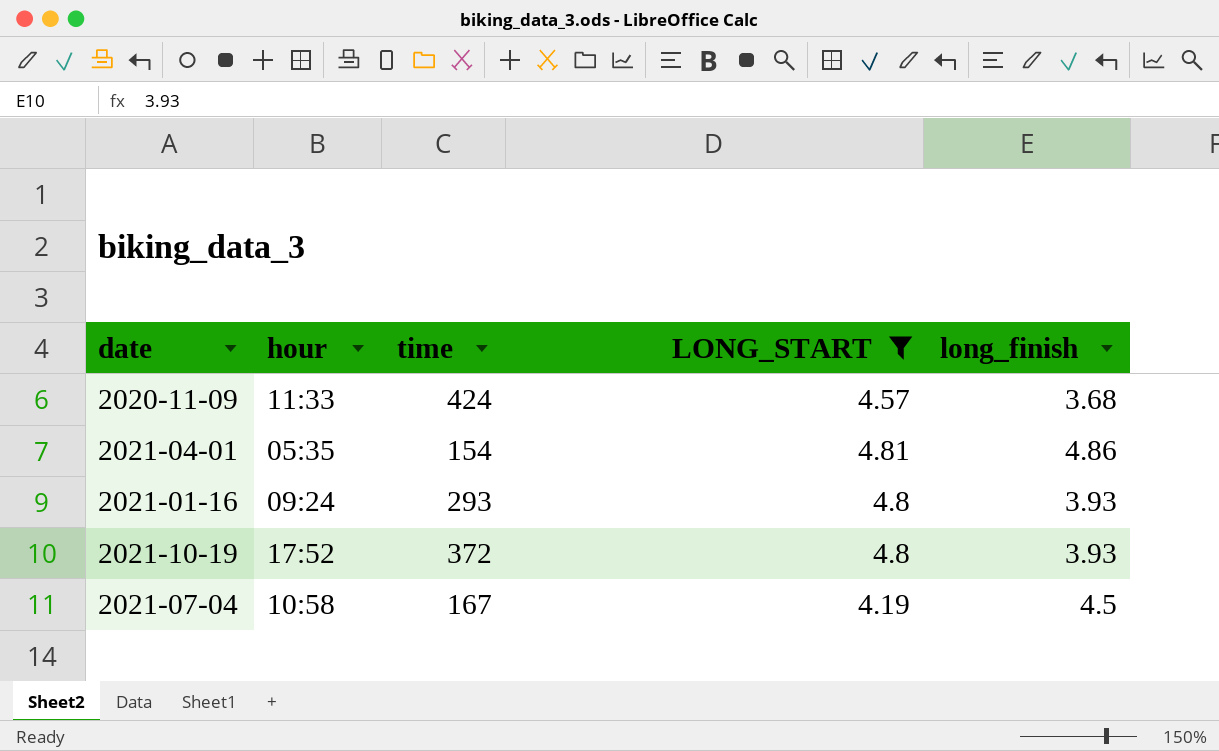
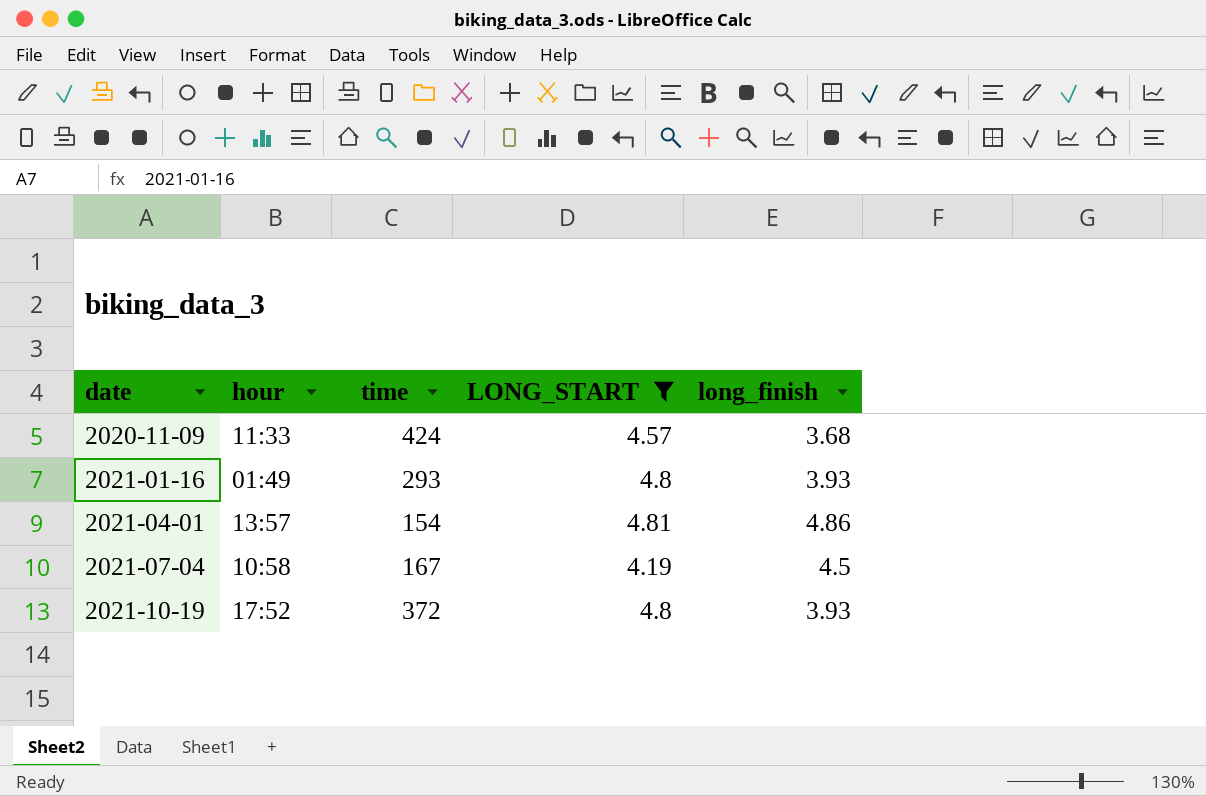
row order: none -> date ascending
2021-01-16 | hour: 09:24 -> 01:49
2021-04-01 | hour: 05:35 -> 13:57

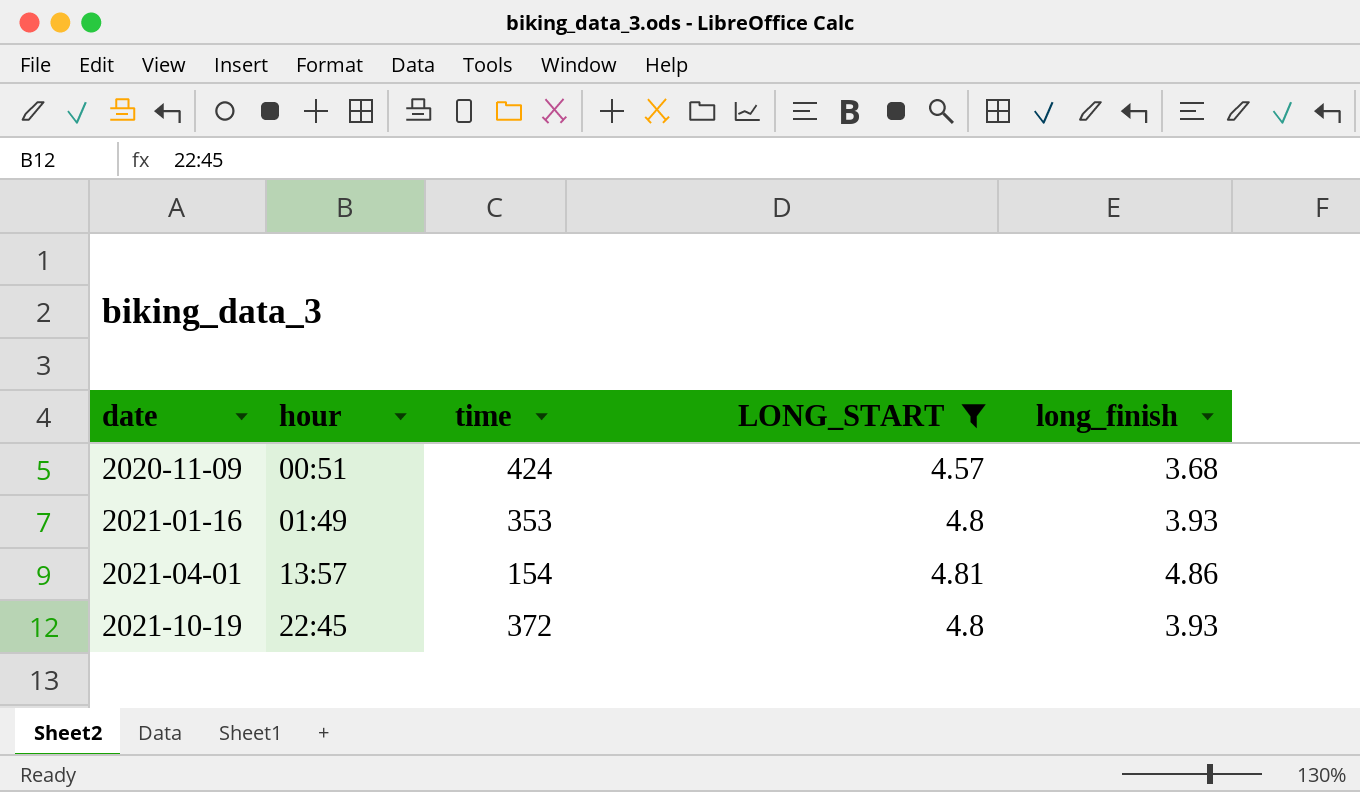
row 2021-07-04: 10:58 | 167 | 4.19 | 4.5 -> none
2020-11-09 | hour: 11:33 -> 00:51
2021-01-16 | time: 293 -> 353
2021-10-19 | hour: 17:52 -> 22:45

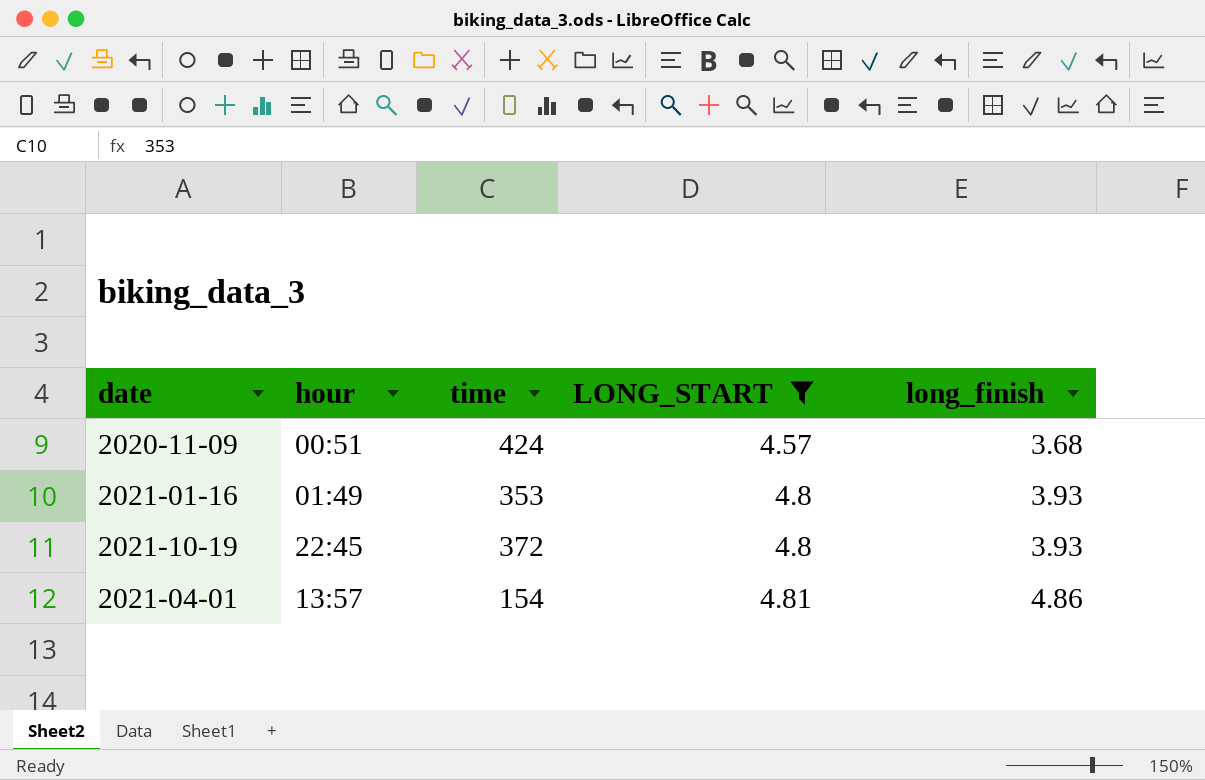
row order: date ascending -> LONG_START ascending

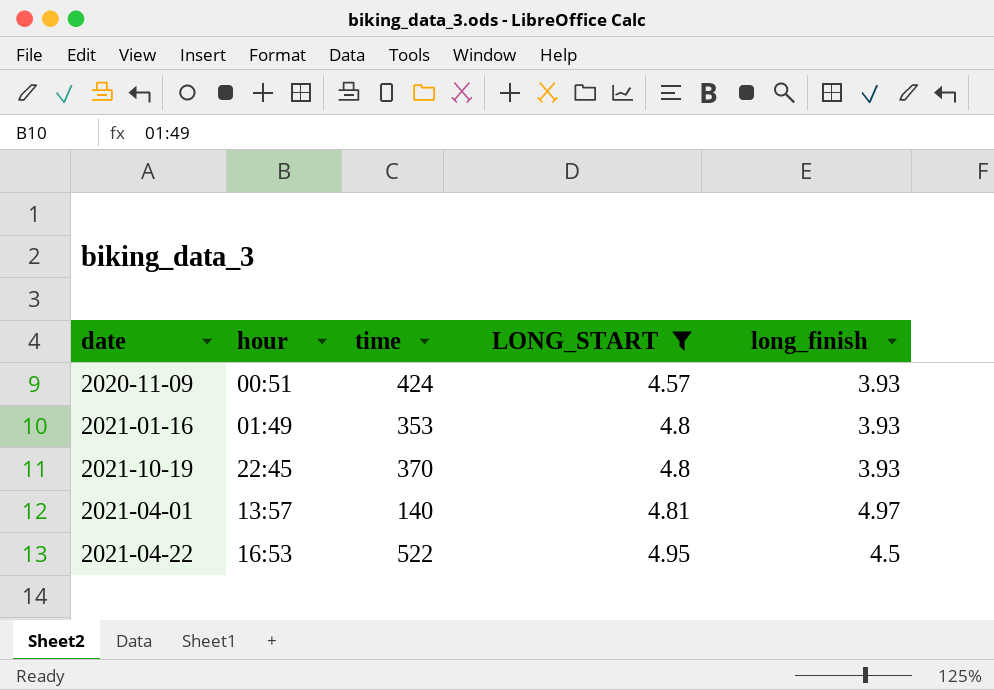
2020-11-09 | long_finish: 3.68 -> 3.93
2021-10-19 | time: 372 -> 370
2021-04-01 | time: 154 -> 140
2021-04-01 | long_finish: 4.86 -> 4.97
row 2021-04-22: none -> 16:53 | 522 | 4.95 | 4.5

